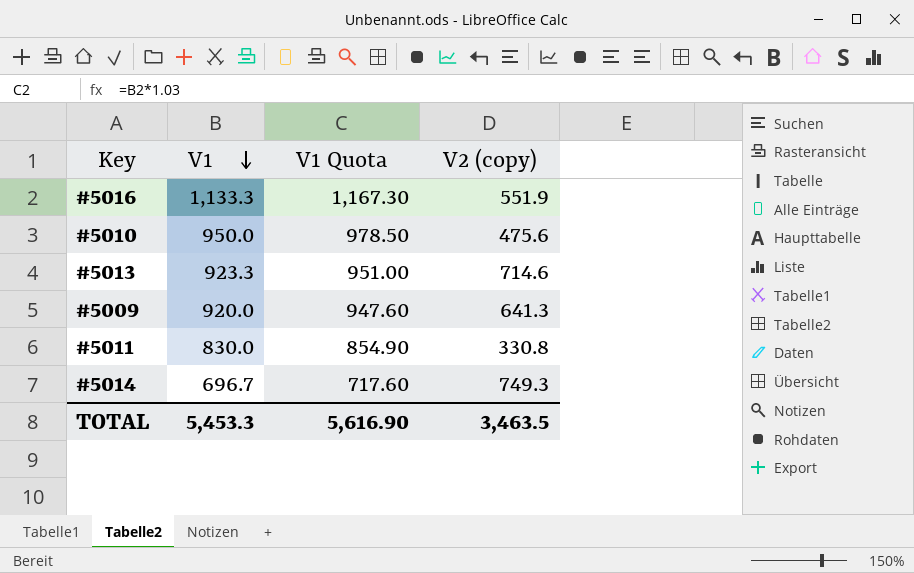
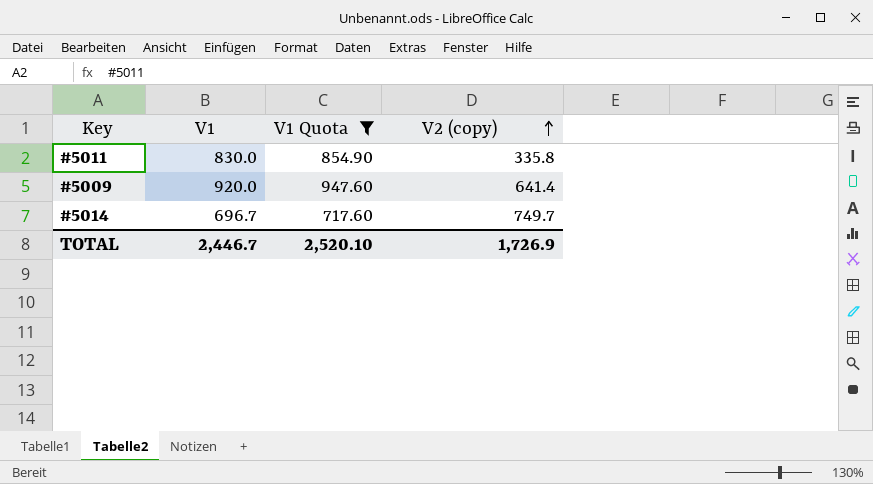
filter: none -> V1 Quota <= 947.60
row order: V1 descending -> V2 (copy) ascending
#5011 | V2 (copy): 330.8 -> 335.8
#5009 | V2 (copy): 641.3 -> 641.4
#5014 | V2 (copy): 749.3 -> 749.7
TOTAL | V1: 5,453.3 -> 2,446.7
TOTAL | V1 Quota: 5,616.90 -> 2,520.10
TOTAL | V2 (copy): 3,463.5 -> 1,726.9

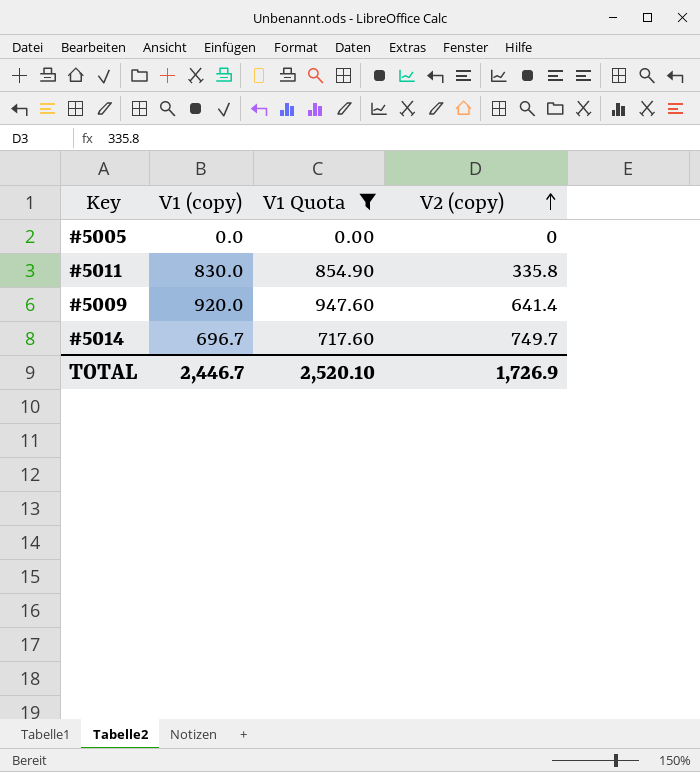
column name: V1 -> V1 (copy)
row #5005: none -> 0.0 | 0.00 | 0

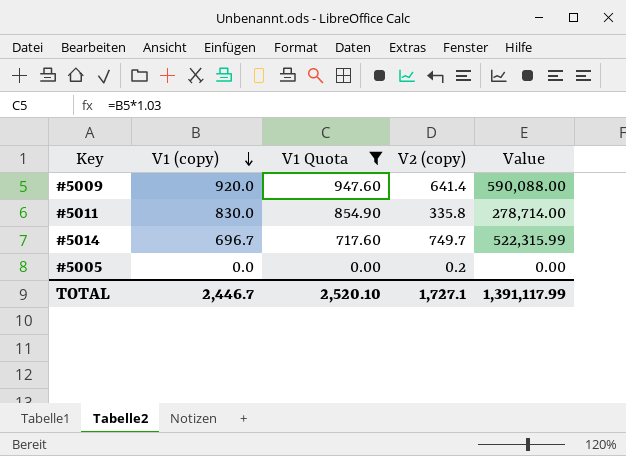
row order: V2 (copy) ascending -> V1 (copy) descending
column Value | formula: none -> [V1 (copy)] * [V2 (copy)]
#5005 | V2 (copy): 0 -> 0.2
TOTAL | V2 (copy): 1,726.9 -> 1,727.1

